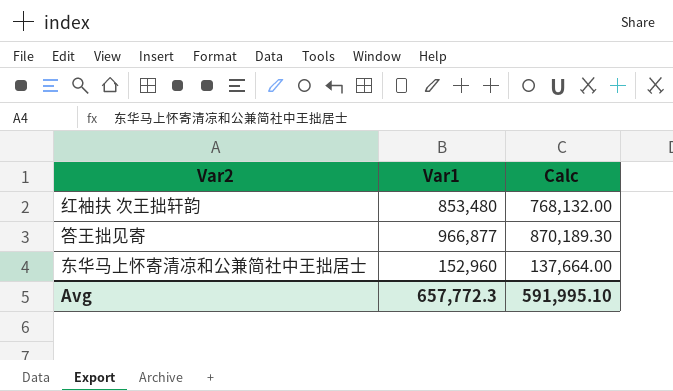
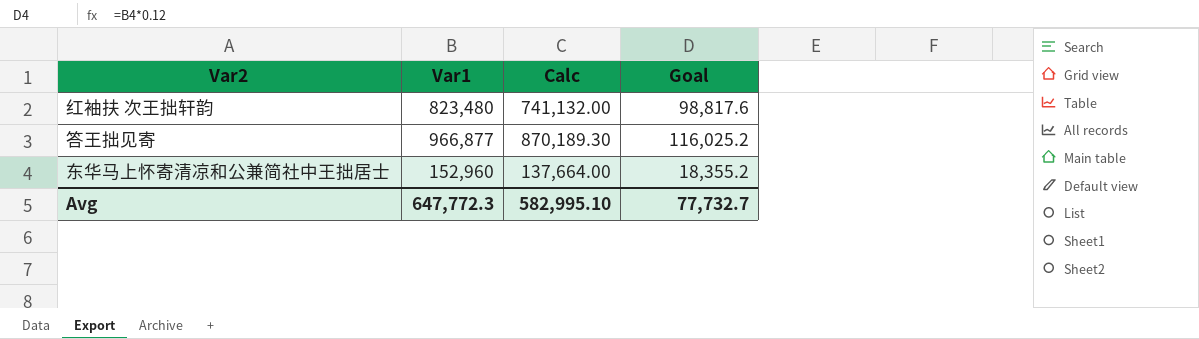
column Goal | formula: none -> [Var1] * 0.12
红袖扶 次王拙轩韵 | Var1: 853,480 -> 823,480
红袖扶 次王拙轩韵 | Calc: 768,132.00 -> 741,132.00
Avg | Var1: 657,772.3 -> 647,772.3
Avg | Calc: 591,995.10 -> 582,995.10

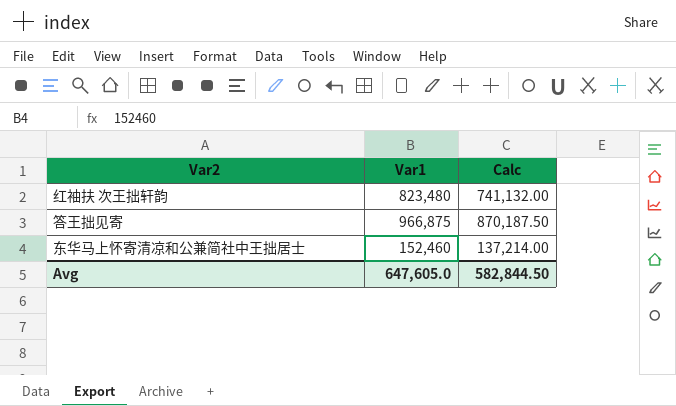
column Goal | formula: [Var1] * 0.12 -> none
答王拙见寄 | Var1: 966,877 -> 966,875
答王拙见寄 | Calc: 870,189.30 -> 870,187.50
东华马上怀寄清凉和公兼简社中王拙居士 | Var1: 152,960 -> 152,460
东华马上怀寄清凉和公兼简社中王拙居士 | Calc: 137,664.00 -> 137,214.00
Avg | Var1: 647,772.3 -> 647,605.0
Avg | Calc: 582,995.10 -> 582,844.50

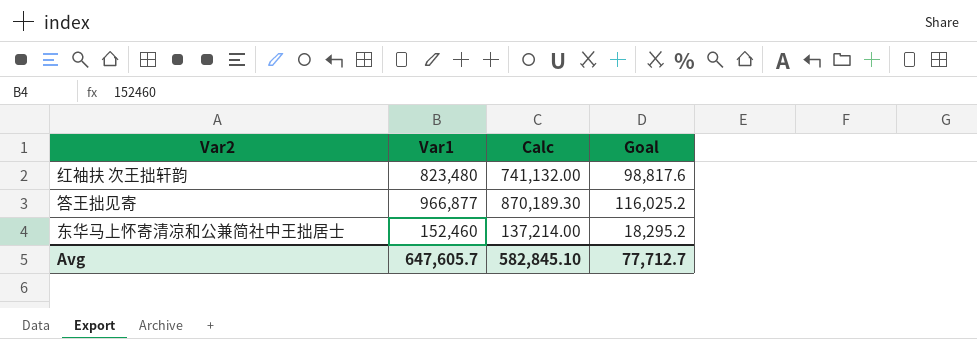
column Goal | formula: none -> [Var1] * 0.12
答王拙见寄 | Var1: 966,875 -> 966,877
答王拙见寄 | Calc: 870,187.50 -> 870,189.30
Avg | Var1: 647,605.0 -> 647,605.7
Avg | Calc: 582,844.50 -> 582,845.10

